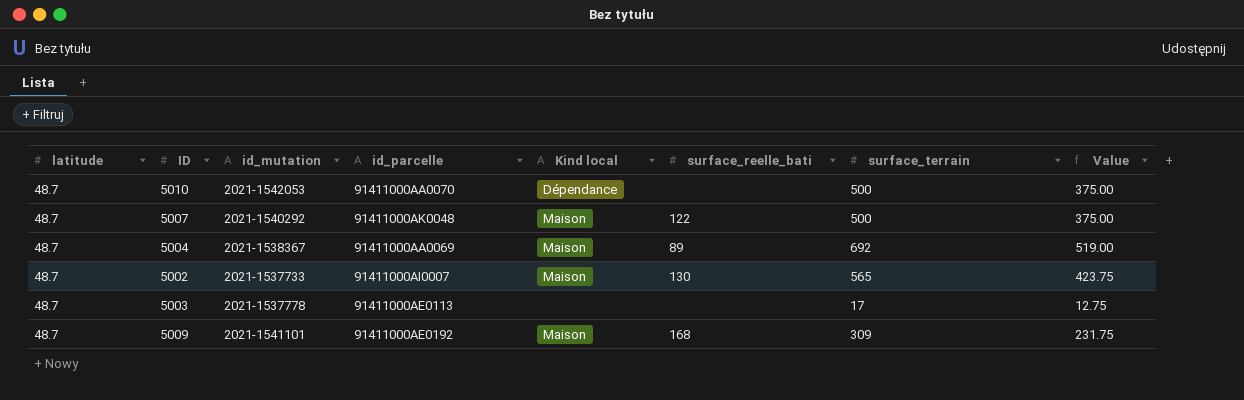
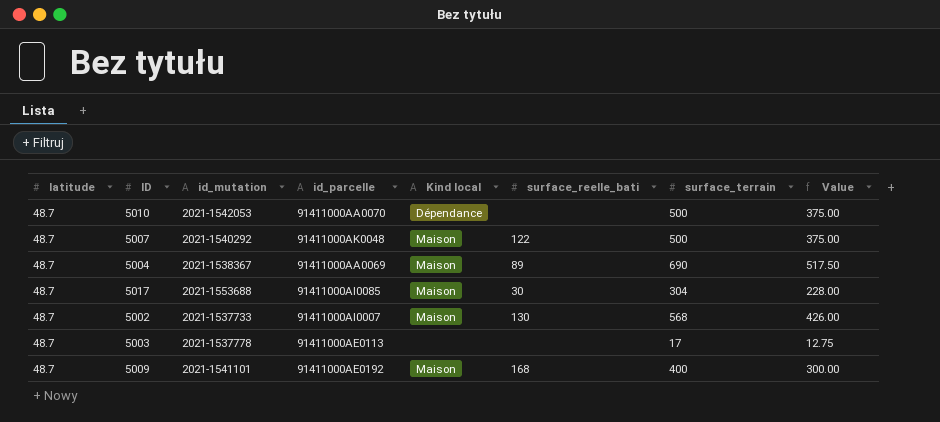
5004 | surface_terrain: 692 -> 690
5004 | Value: 519.00 -> 517.50
row 5017: none -> 48.7 | 2021-1553688 | 91411000AI0085 | Maison | 30 | 304 | 228.00
5002 | surface_terrain: 565 -> 568
5002 | Value: 423.75 -> 426.00
5009 | surface_terrain: 309 -> 400
5009 | Value: 231.75 -> 300.00

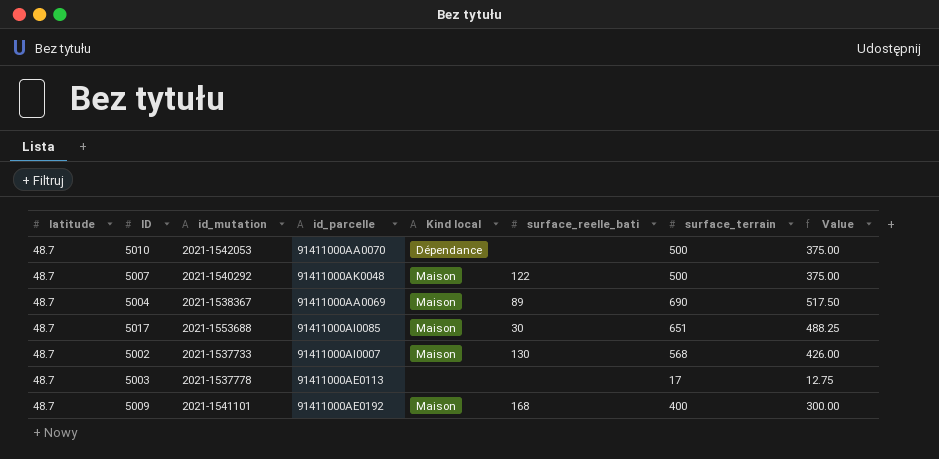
5017 | surface_terrain: 304 -> 651
5017 | Value: 228.00 -> 488.25

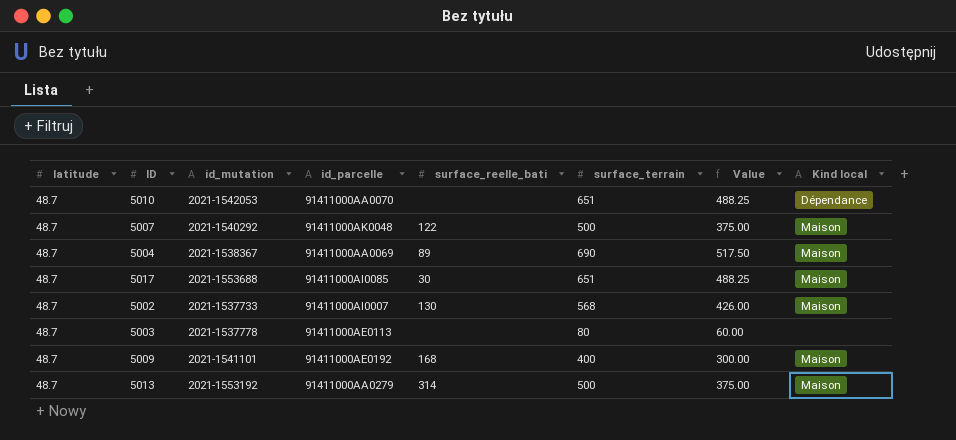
column Kind local | position: 5 -> 8
5010 | surface_terrain: 500 -> 651
5010 | Value: 375.00 -> 488.25
5003 | surface_terrain: 17 -> 80
5003 | Value: 12.75 -> 60.00
row 5013: none -> 48.7 | 2021-1553192 | 91411000AA0279 | 314 | 500 | 375.00 | Maison

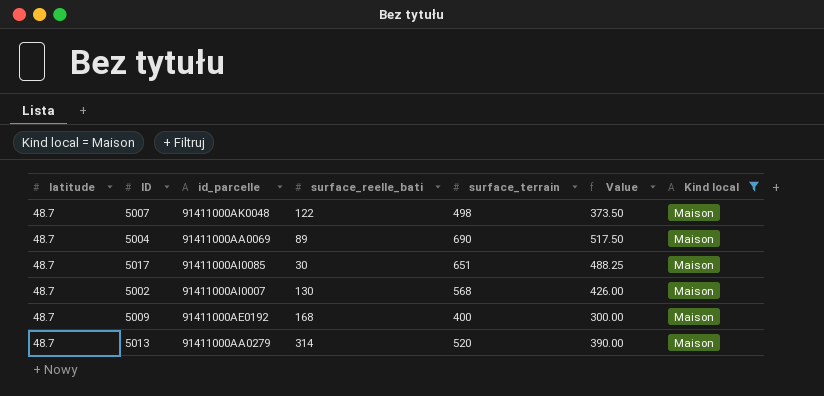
filter: none -> Kind local = Maison
column id_mutation | position: 3 -> none
5007 | surface_terrain: 500 -> 498
5007 | Value: 375.00 -> 373.50
5013 | surface_terrain: 500 -> 520
5013 | Value: 375.00 -> 390.00

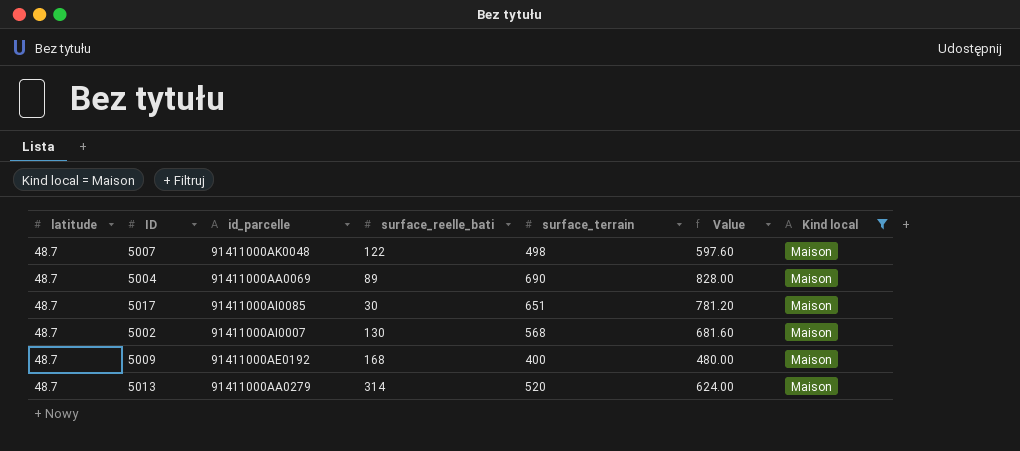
column Value | formula: [surface_terrain] * 0.75 -> [surface_terrain] * 1.2

